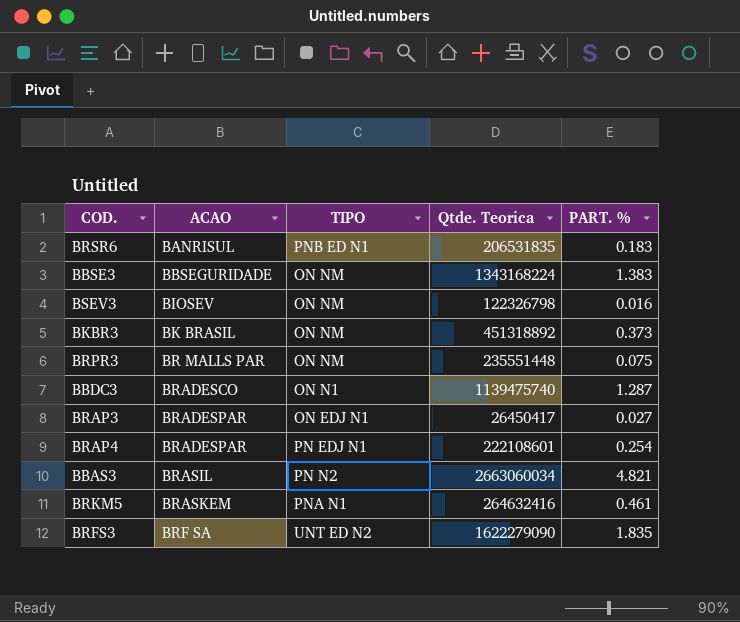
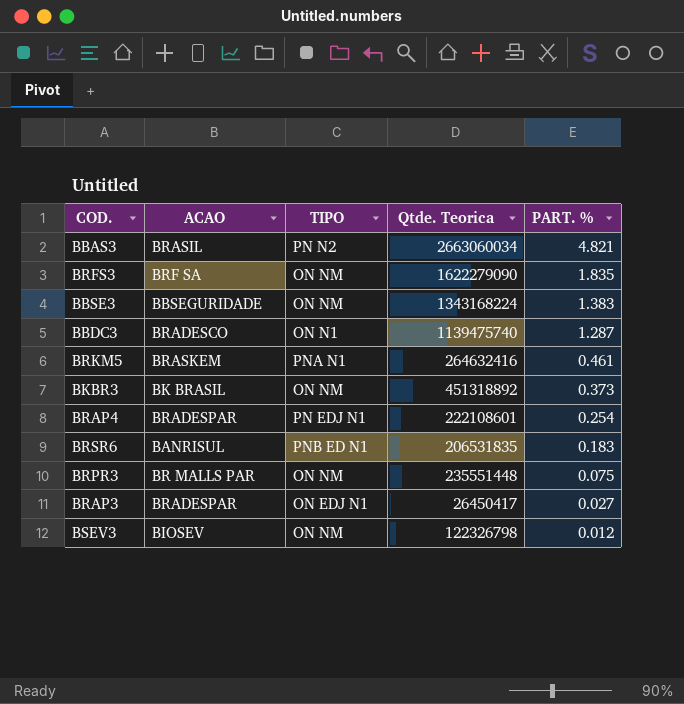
row order: ACAO ascending -> PART. % descending
BRFS3 | TIPO: UNT ED N2 -> ON NM
BSEV3 | PART. %: 0.016 -> 0.012

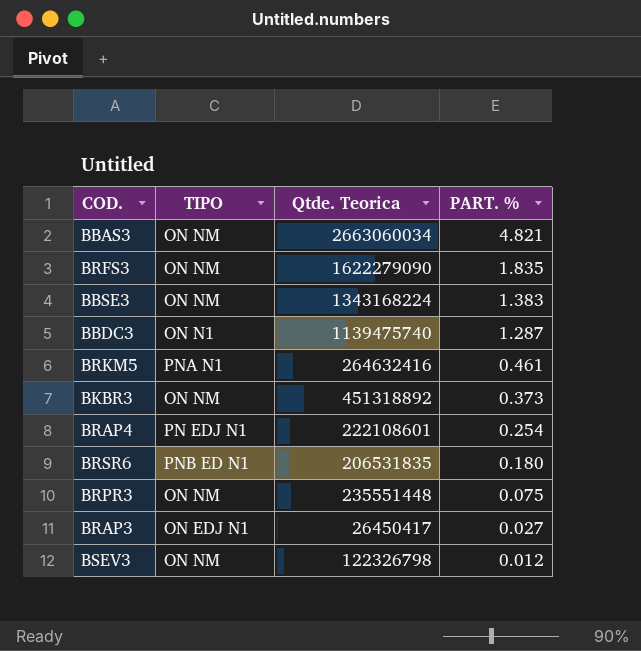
column ACAO | position: 2 -> none
BBAS3 | TIPO: PN N2 -> ON NM
BRSR6 | PART. %: 0.183 -> 0.180

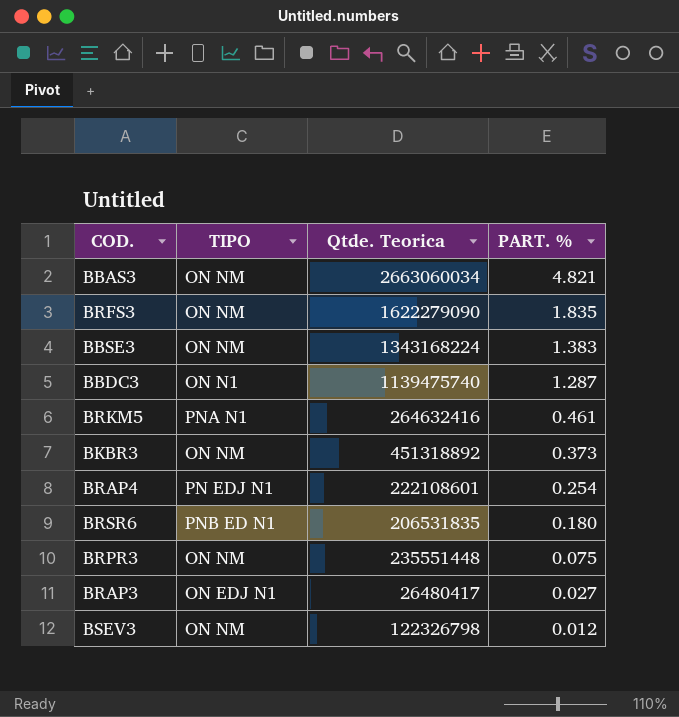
BRAP3 | Qtde. Teorica: 26450417 -> 26480417

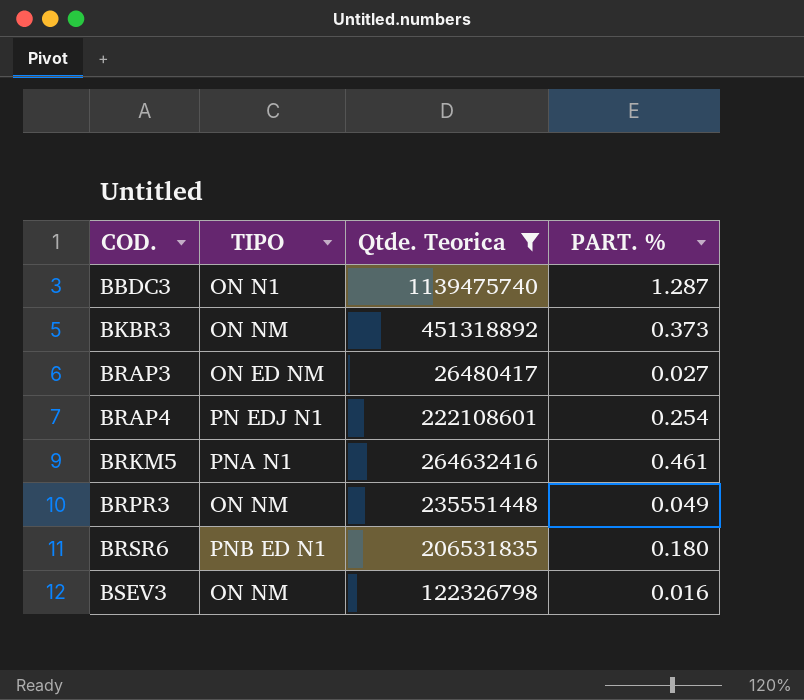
filter: none -> Qtde. Teorica <= 1139475740
row order: PART. % descending -> COD. ascending
BRAP3 | TIPO: ON EDJ N1 -> ON ED NM
BRPR3 | PART. %: 0.075 -> 0.049
BSEV3 | PART. %: 0.012 -> 0.016

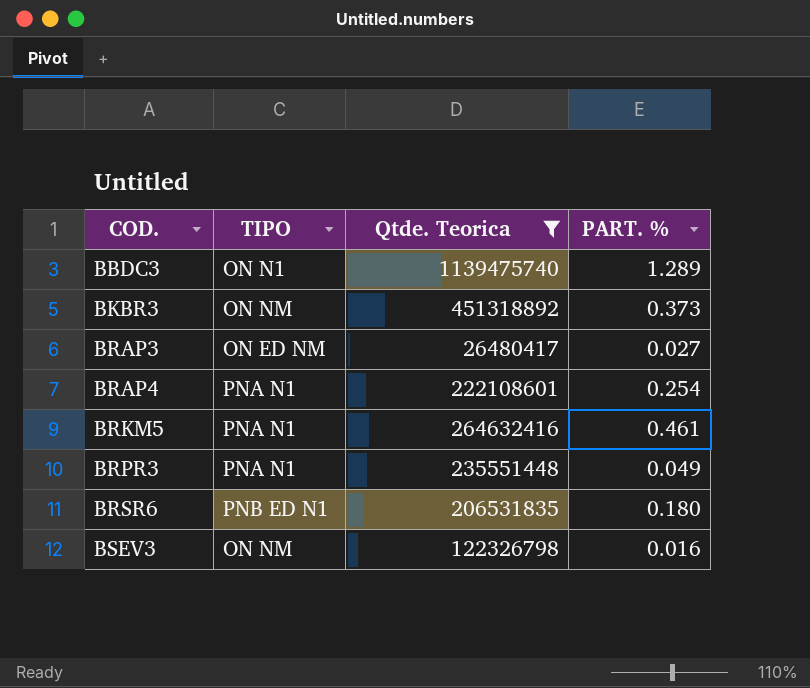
BBDC3 | PART. %: 1.287 -> 1.289
BRAP4 | TIPO: PN EDJ N1 -> PNA N1
BRPR3 | TIPO: ON NM -> PNA N1

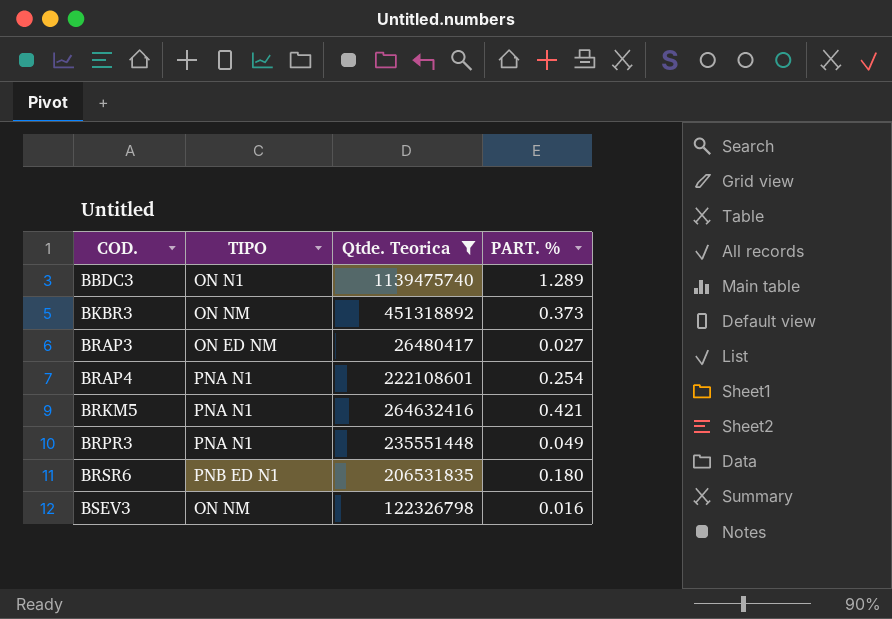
BRKM5 | PART. %: 0.461 -> 0.421

